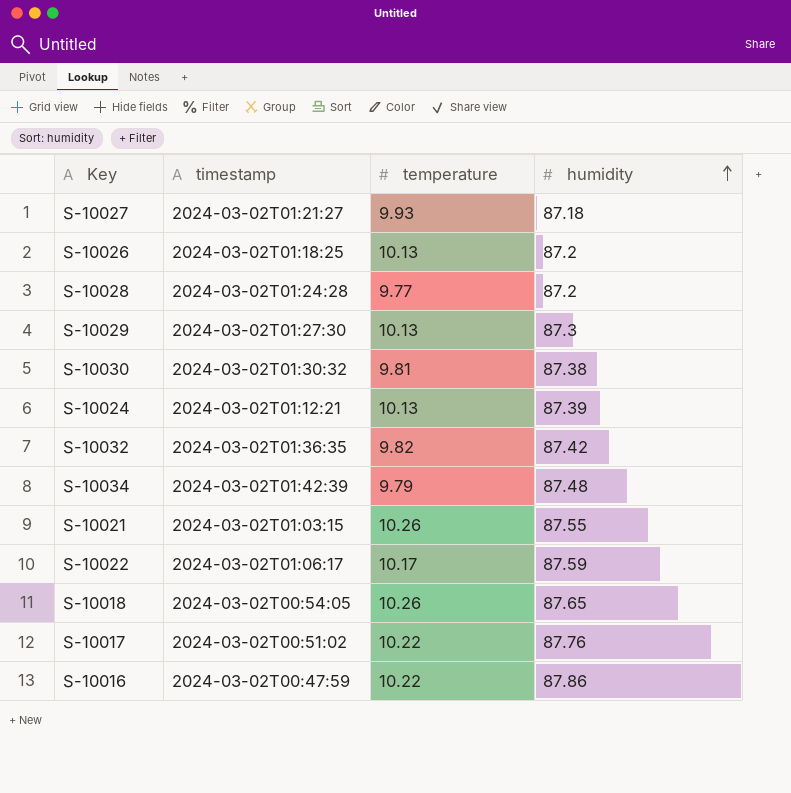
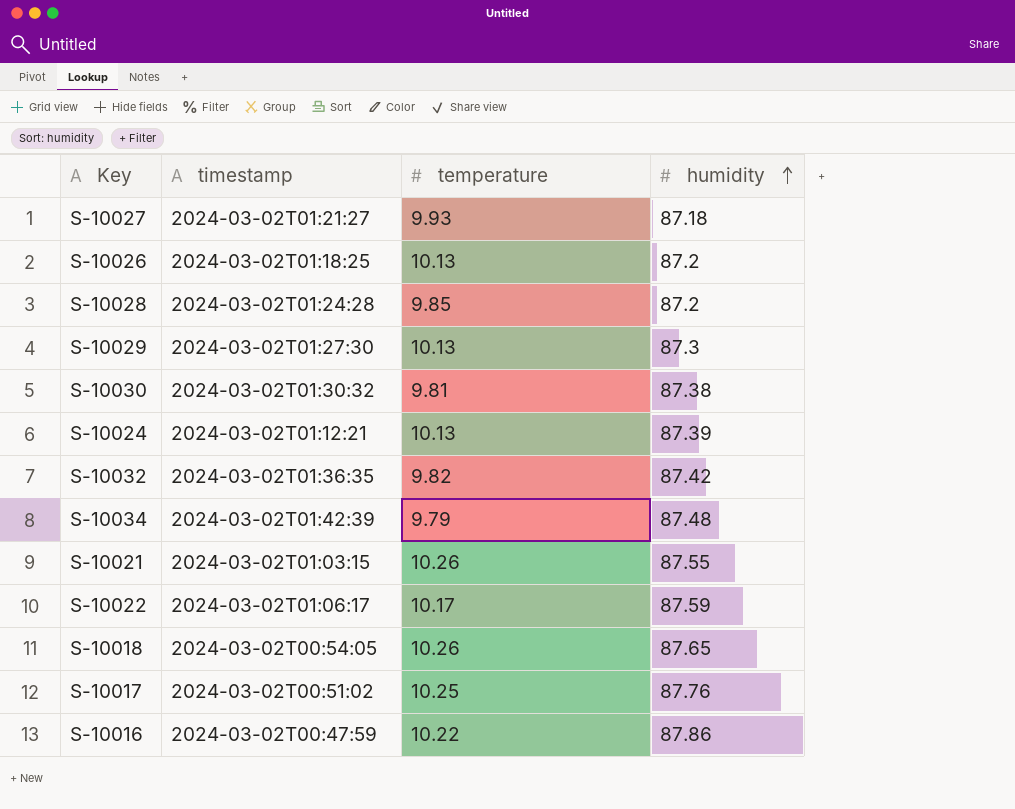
S-10028 | temperature: 9.77 -> 9.85
S-10017 | temperature: 10.22 -> 10.25

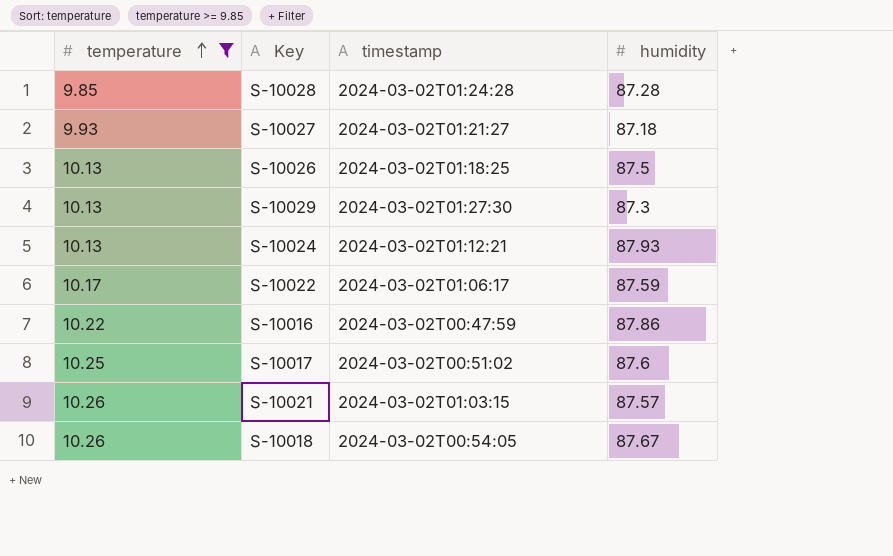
filter: none -> temperature >= 9.85
row order: humidity ascending -> temperature ascending
column temperature | position: 3 -> 1
S-10028 | humidity: 87.2 -> 87.28
S-10026 | humidity: 87.2 -> 87.5
S-10024 | humidity: 87.39 -> 87.93
S-10017 | humidity: 87.76 -> 87.6
S-10021 | humidity: 87.55 -> 87.57
S-10018 | humidity: 87.65 -> 87.67

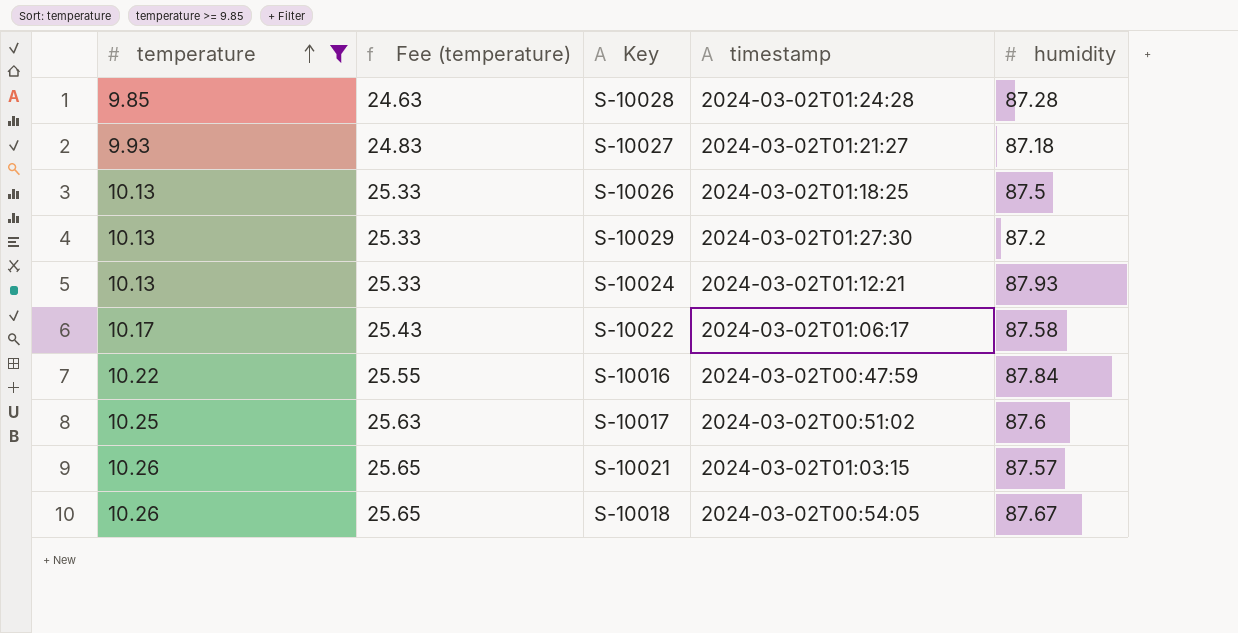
column Fee (temperature) | formula: none -> [temperature] * 2.5
S-10029 | humidity: 87.3 -> 87.2
S-10022 | humidity: 87.59 -> 87.58
S-10016 | humidity: 87.86 -> 87.84

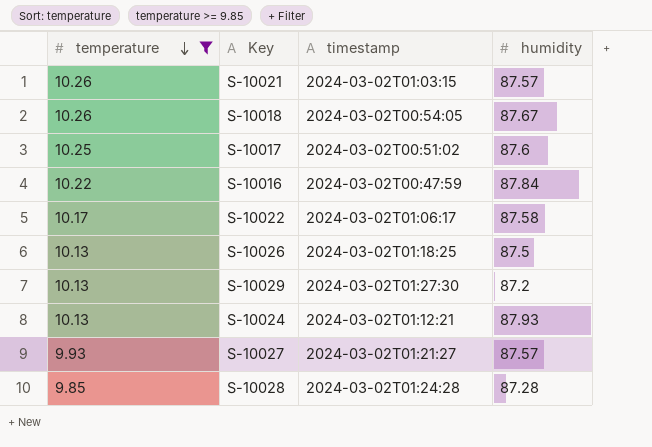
row order: temperature ascending -> temperature descending
column Fee (temperature) | formula: [temperature] * 2.5 -> none
S-10027 | humidity: 87.18 -> 87.57

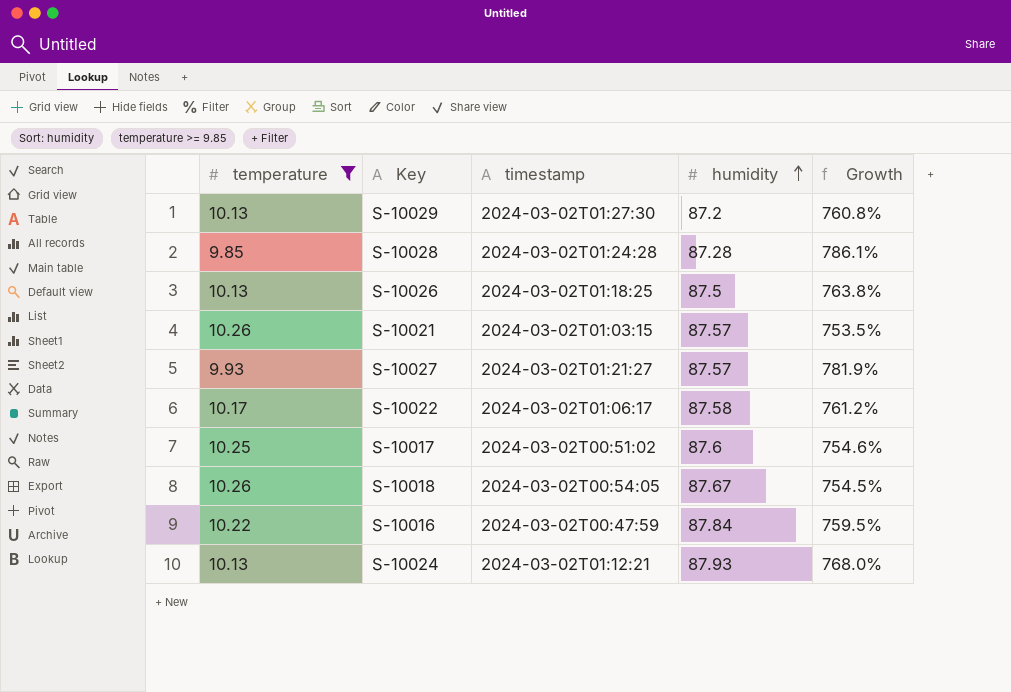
row order: temperature descending -> humidity ascending
column Growth | formula: none -> ([humidity] - [temperature]) / [temperature]

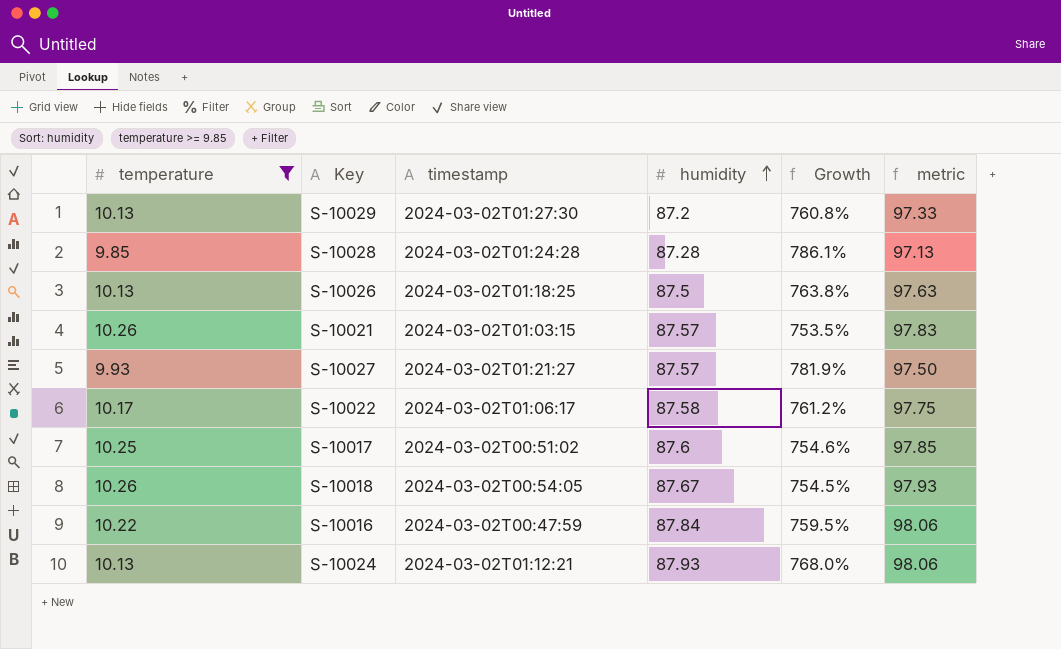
column metric | formula: none -> [temperature] + [humidity]

